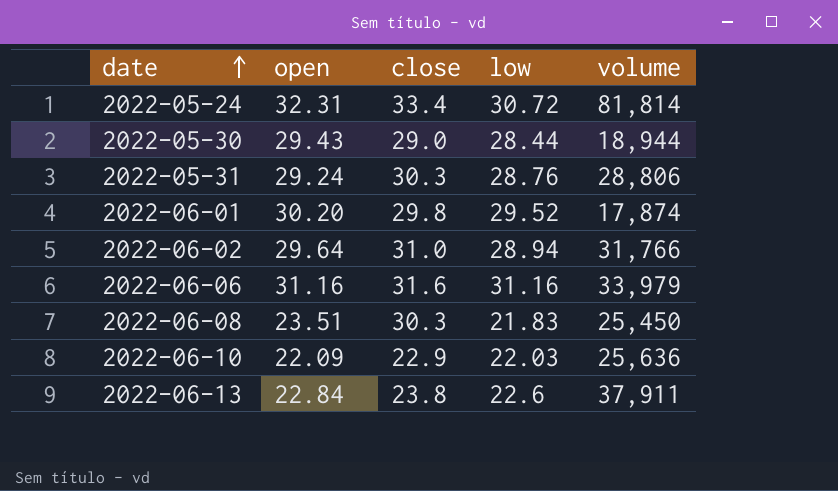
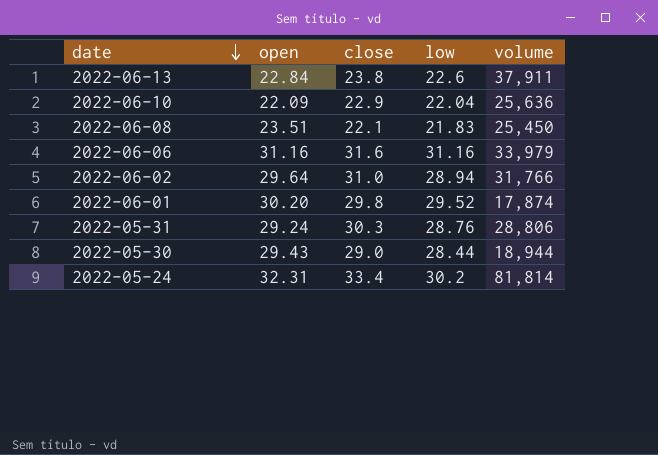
row order: date ascending -> date descending
2022-06-10 | low: 22.03 -> 22.04
2022-06-08 | close: 30.3 -> 22.1
2022-05-24 | low: 30.72 -> 30.2

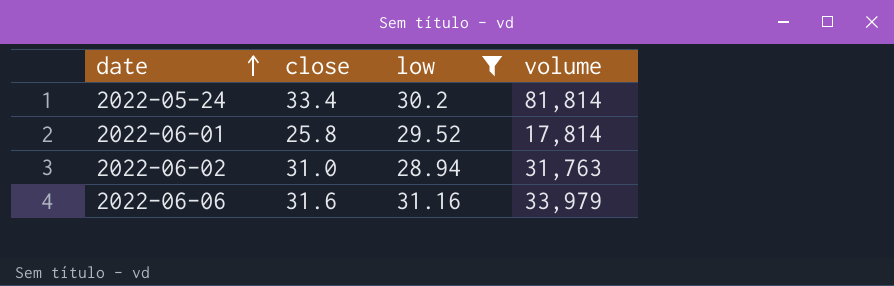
filter: none -> low >= 28.94
row order: date descending -> date ascending
column open | position: 2 -> none
2022-06-01 | close: 29.8 -> 25.8
2022-06-01 | volume: 17,874 -> 17,814
2022-06-02 | volume: 31,766 -> 31,763

